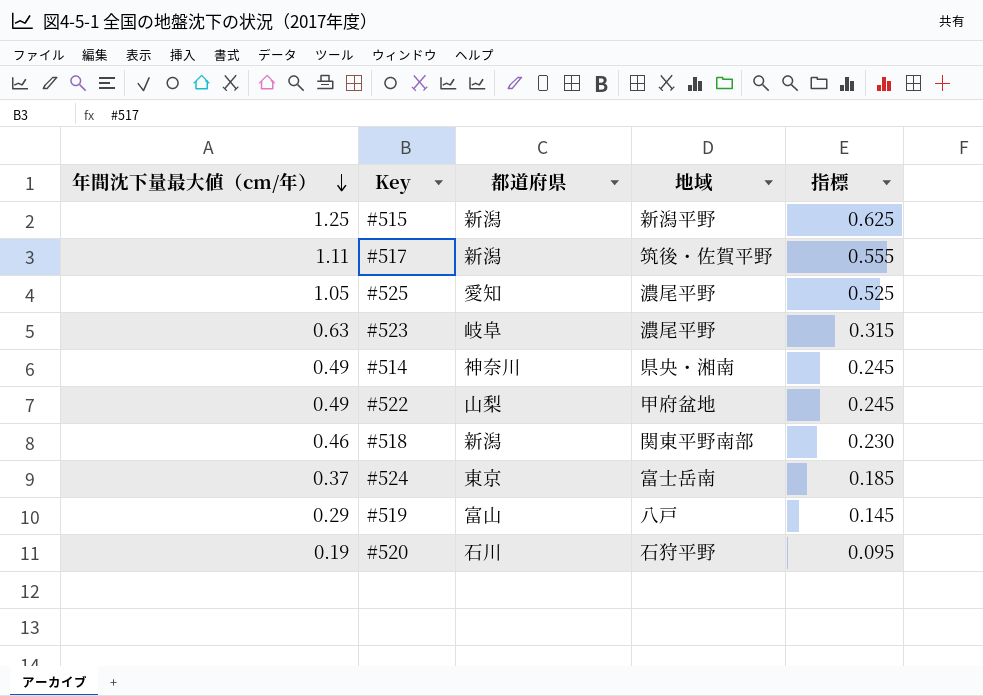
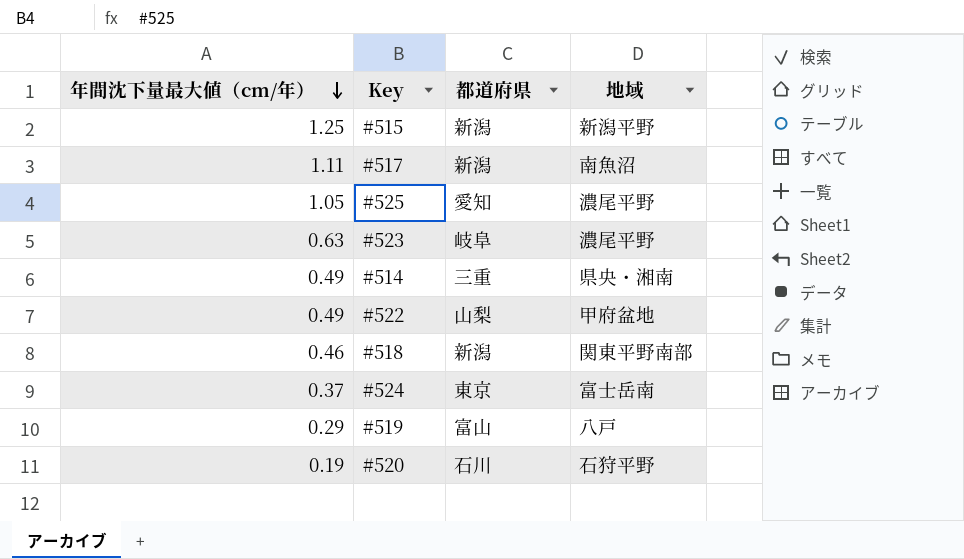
column 指標 | formula: [年間沈下量最大値（cm/年）] * 0.5 -> none
#517 | 地域: 筑後・佐賀平野 -> 南魚沼
#514 | 都道府県: 神奈川 -> 三重

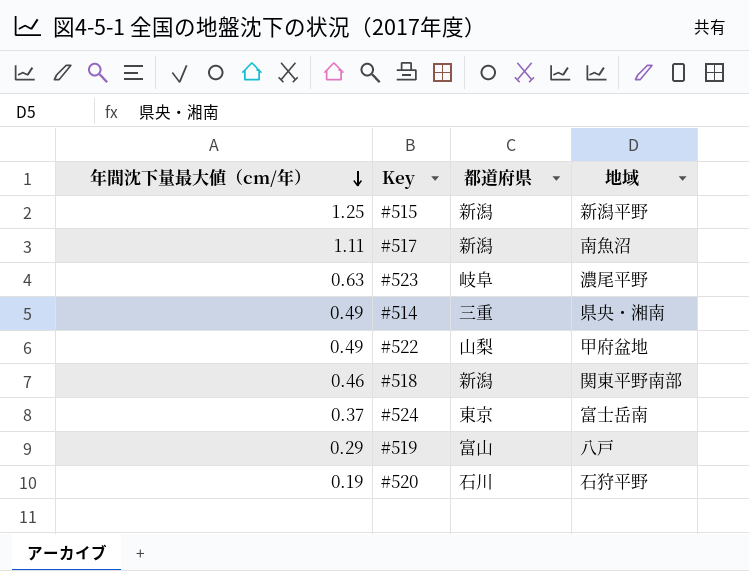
row #525: 1.05 | 愛知 | 濃尾平野 -> none

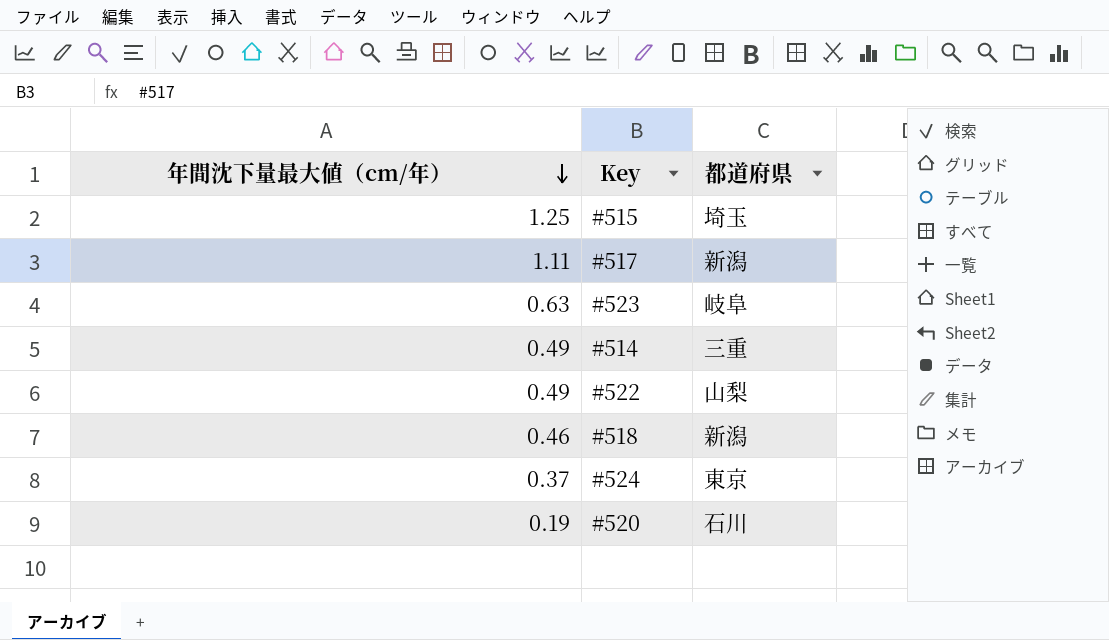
column 地域 | position: 4 -> none
row #519: 0.29 | 富山 | 八戸 -> none
#515 | 都道府県: 新潟 -> 埼玉

